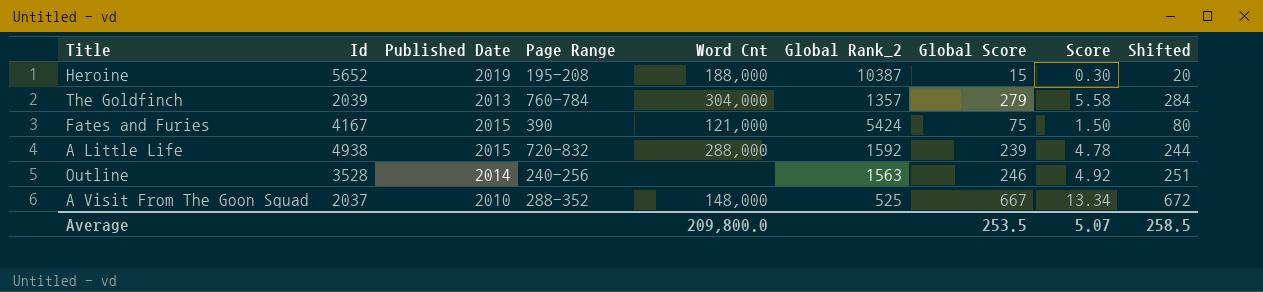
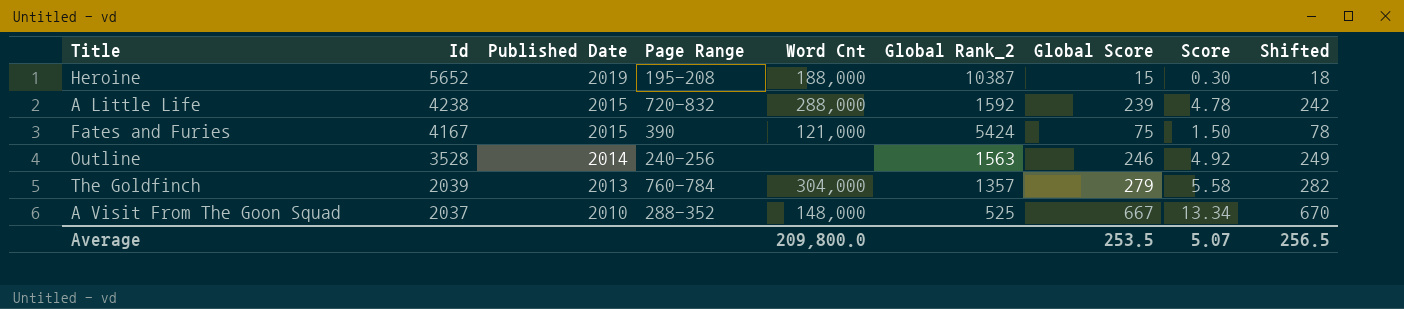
row order: none -> Id descending
column Shifted | formula: [Global Score] + 5 -> [Global Score] + 3
A Little Life | Id: 4938 -> 4238
Average | Shifted: 258.5 -> 256.5

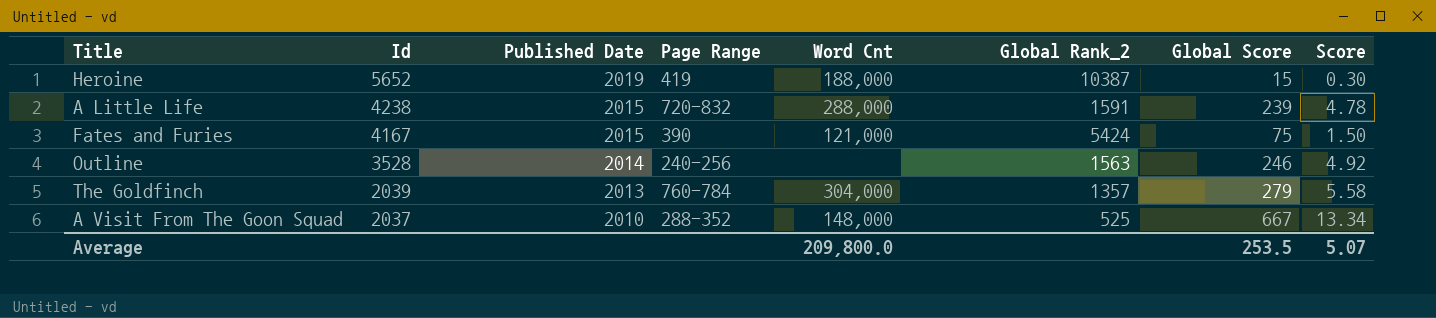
column Shifted | formula: [Global Score] + 3 -> none
Heroine | Page Range: 195-208 -> 419
A Little Life | Global Rank_2: 1592 -> 1591

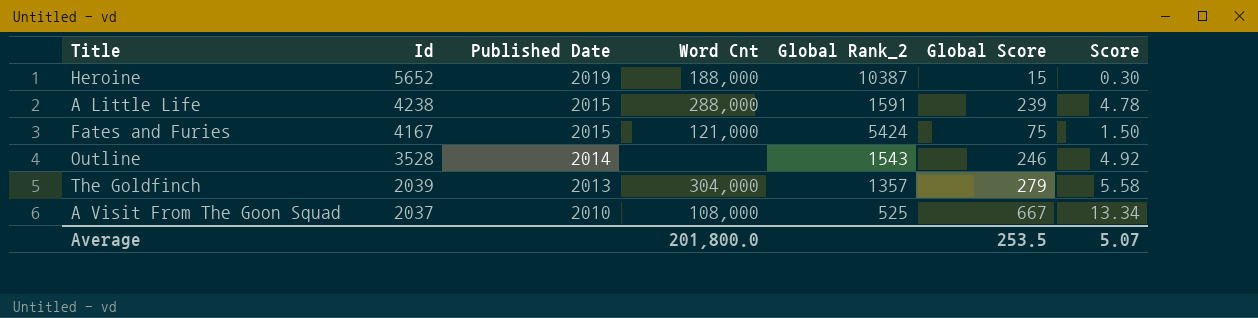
column Page Range | position: 4 -> none
Outline | Global Rank_2: 1563 -> 1543
A Visit From The Goon Squad | Word Cnt: 148,000 -> 108,000
Average | Word Cnt: 209,800.0 -> 201,800.0

